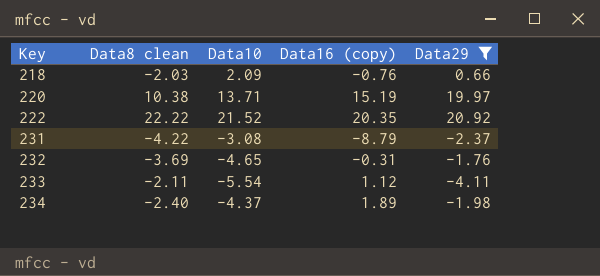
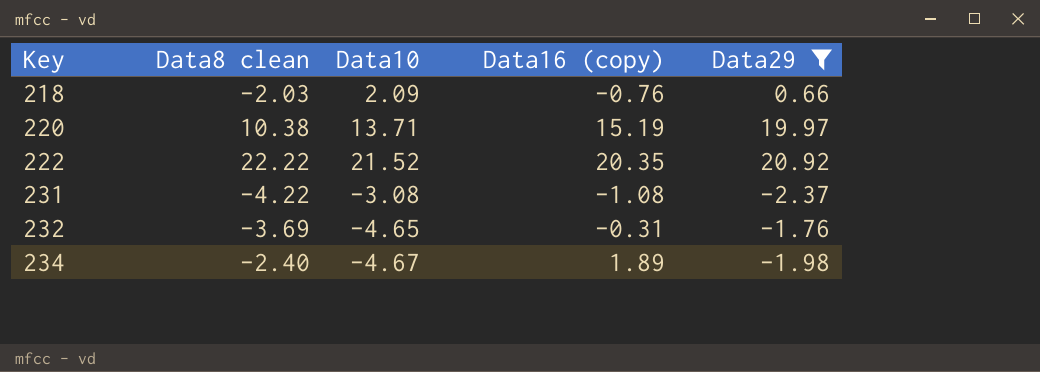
row 233: -2.11 | -5.54 | 1.12 | -4.11 -> none
231 | Data16 (copy): -8.79 -> -1.08
234 | Data10: -4.37 -> -4.67

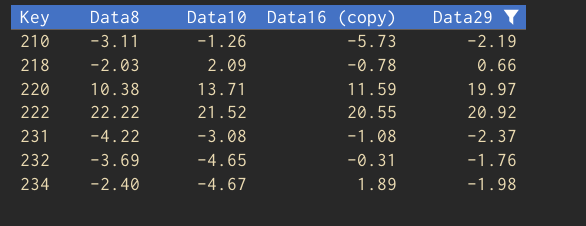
column name: Data8 clean -> Data8
row 210: none -> -3.11 | -1.26 | -5.73 | -2.19
218 | Data16 (copy): -0.76 -> -0.78
220 | Data16 (copy): 15.19 -> 11.59
222 | Data16 (copy): 20.35 -> 20.55

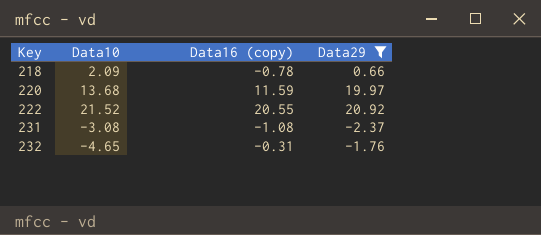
column Data8 | position: 2 -> none
row 210: -3.11 | -1.26 | -5.73 | -2.19 -> none
row 234: -2.40 | -4.67 | 1.89 | -1.98 -> none
220 | Data10: 13.71 -> 13.68

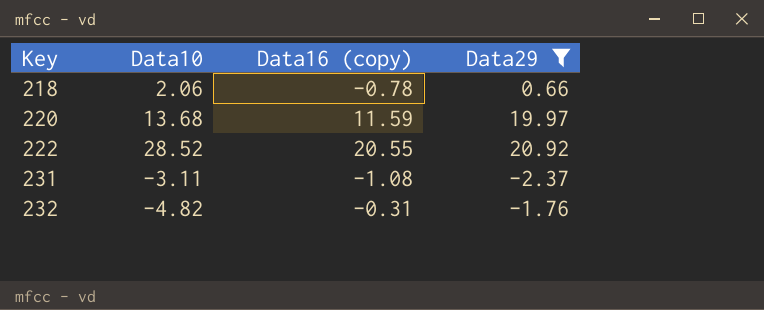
218 | Data10: 2.09 -> 2.06
222 | Data10: 21.52 -> 28.52
231 | Data10: -3.08 -> -3.11
232 | Data10: -4.65 -> -4.82

